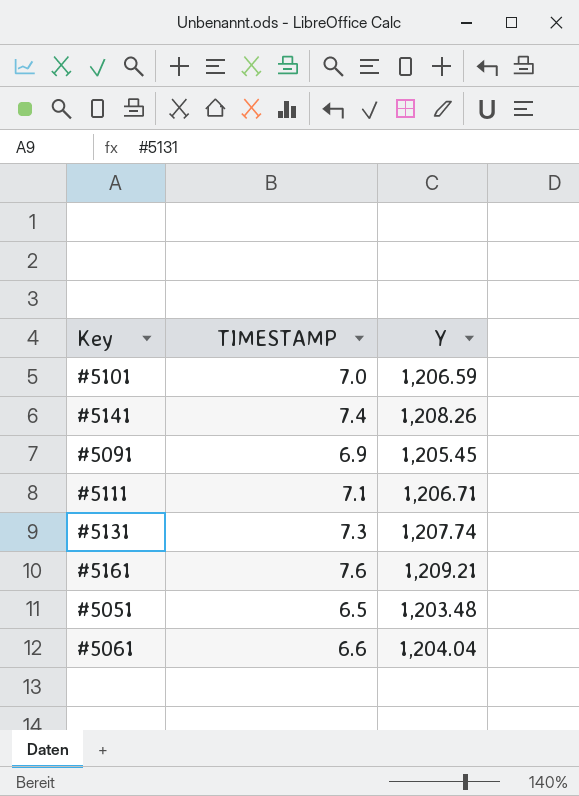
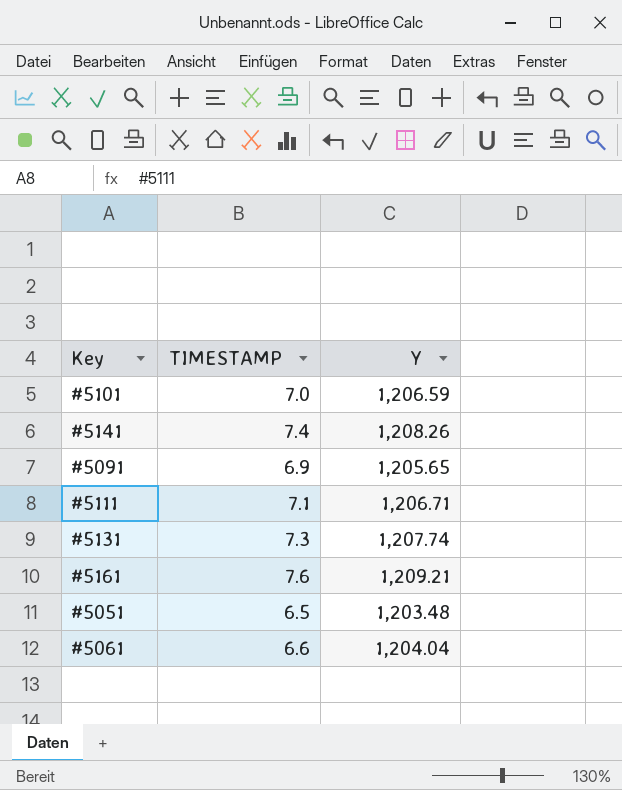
#5091 | Y: 1,205.45 -> 1,205.65

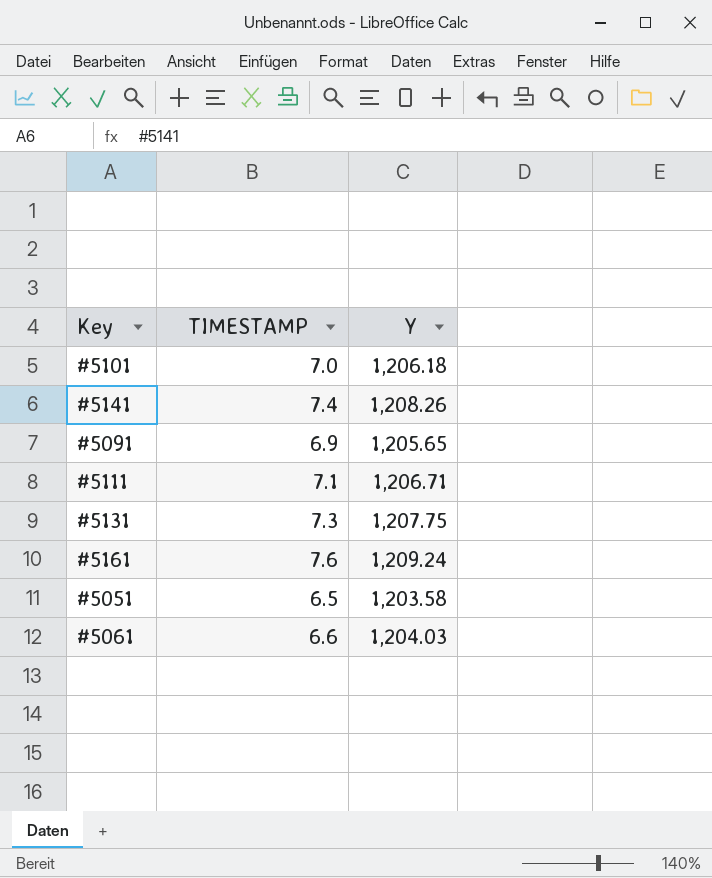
#5101 | Y: 1,206.59 -> 1,206.18
#5131 | Y: 1,207.74 -> 1,207.75
#5161 | Y: 1,209.21 -> 1,209.24
#5051 | Y: 1,203.48 -> 1,203.58
#5061 | Y: 1,204.04 -> 1,204.03

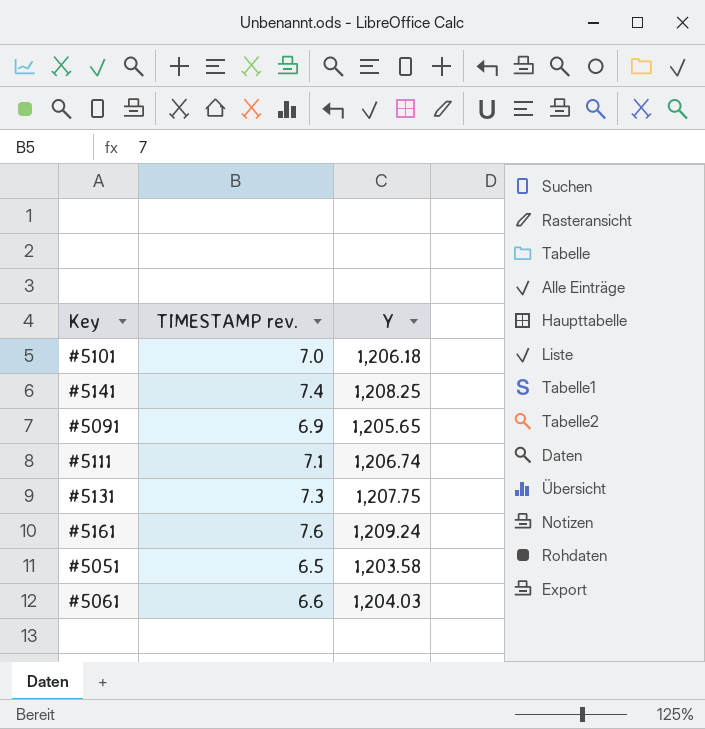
column name: TIMESTAMP -> TIMESTAMP rev.
#5141 | Y: 1,208.26 -> 1,208.25
#5111 | Y: 1,206.71 -> 1,206.74

